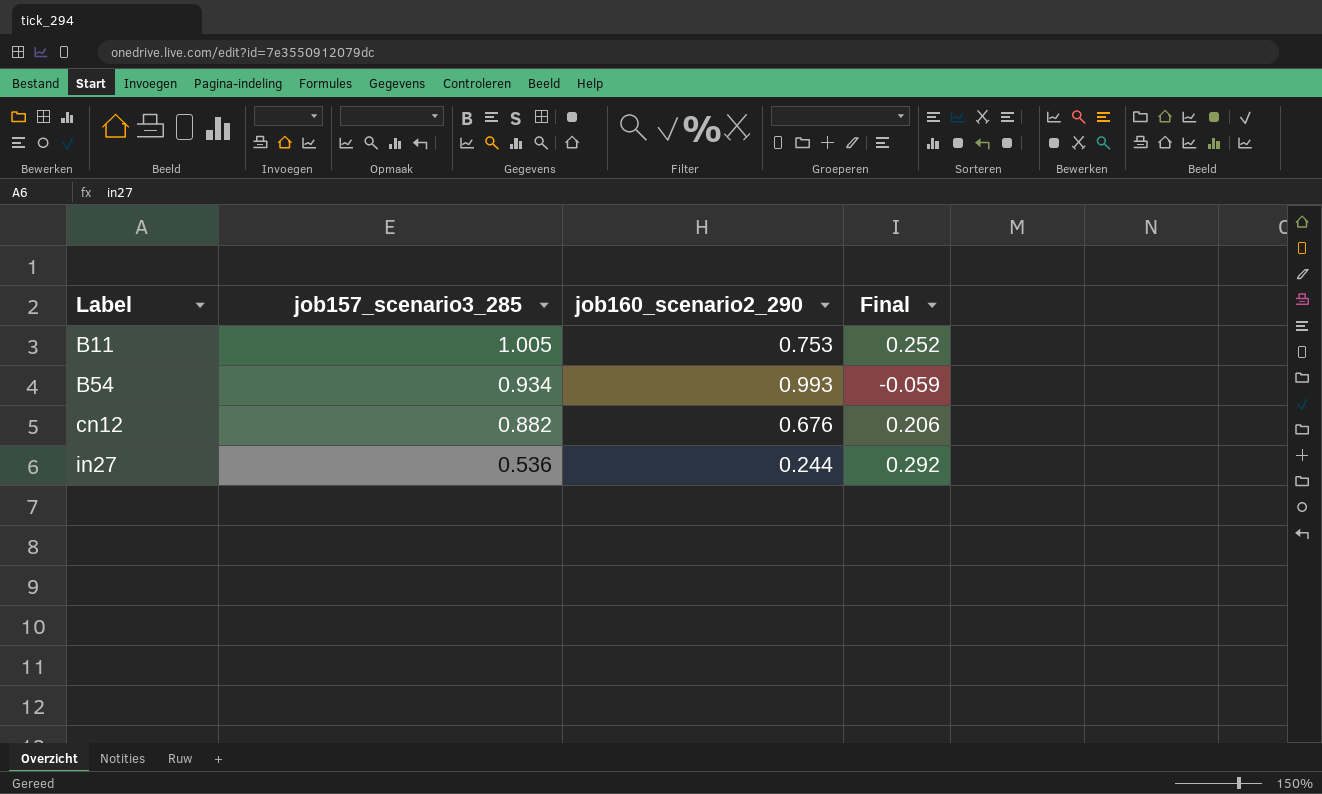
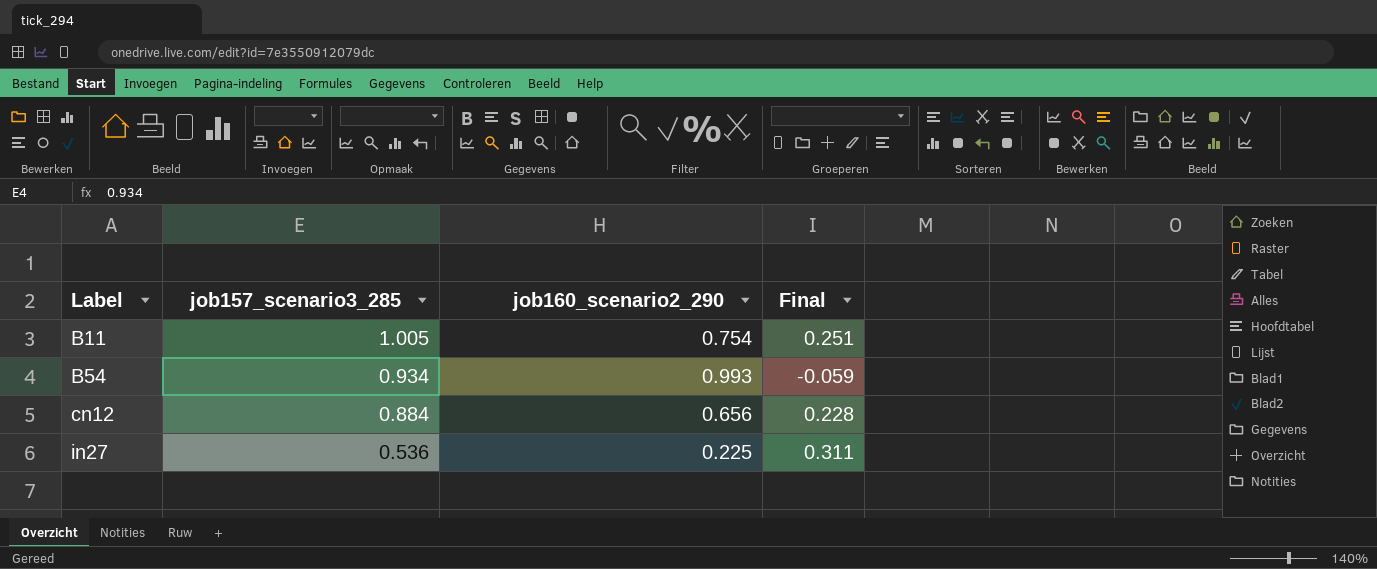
B11 | job160_scenario2_290: 0.753 -> 0.754
B11 | Final: 0.252 -> 0.251
cn12 | job157_scenario3_285: 0.882 -> 0.884
cn12 | job160_scenario2_290: 0.676 -> 0.656
cn12 | Final: 0.206 -> 0.228
in27 | job160_scenario2_290: 0.244 -> 0.225
in27 | Final: 0.292 -> 0.311

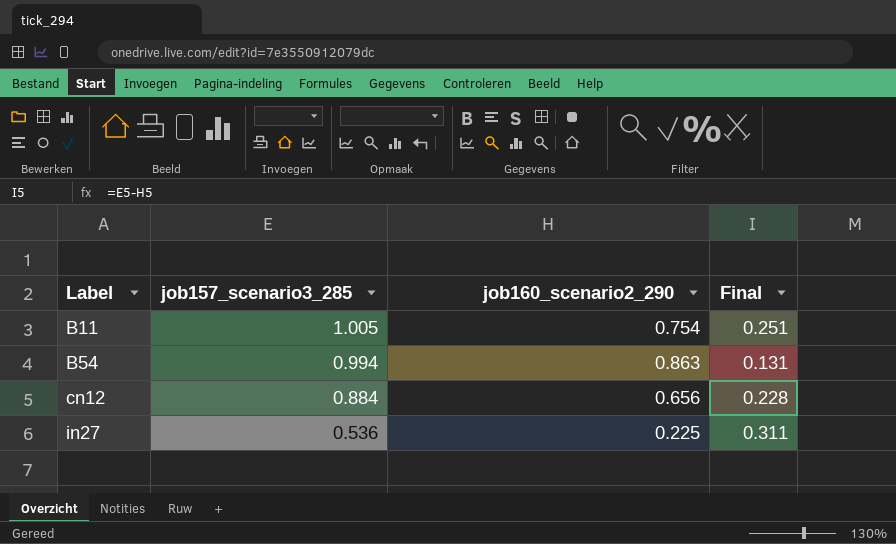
B54 | job157_scenario3_285: 0.934 -> 0.994
B54 | job160_scenario2_290: 0.993 -> 0.863
B54 | Final: -0.059 -> 0.131

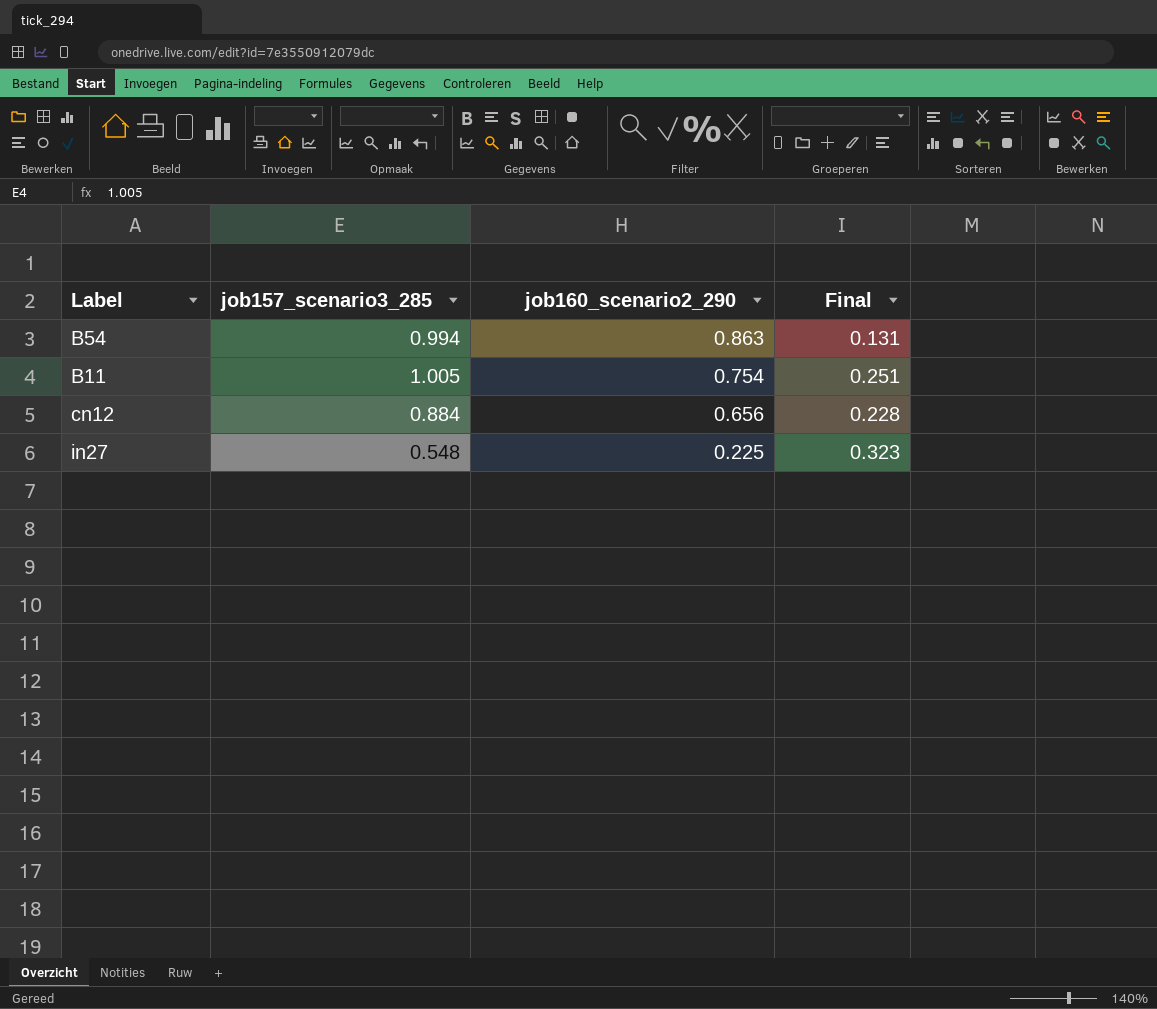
row order: Label ascending -> job160_scenario2_290 descending
in27 | job157_scenario3_285: 0.536 -> 0.548
in27 | Final: 0.311 -> 0.323

